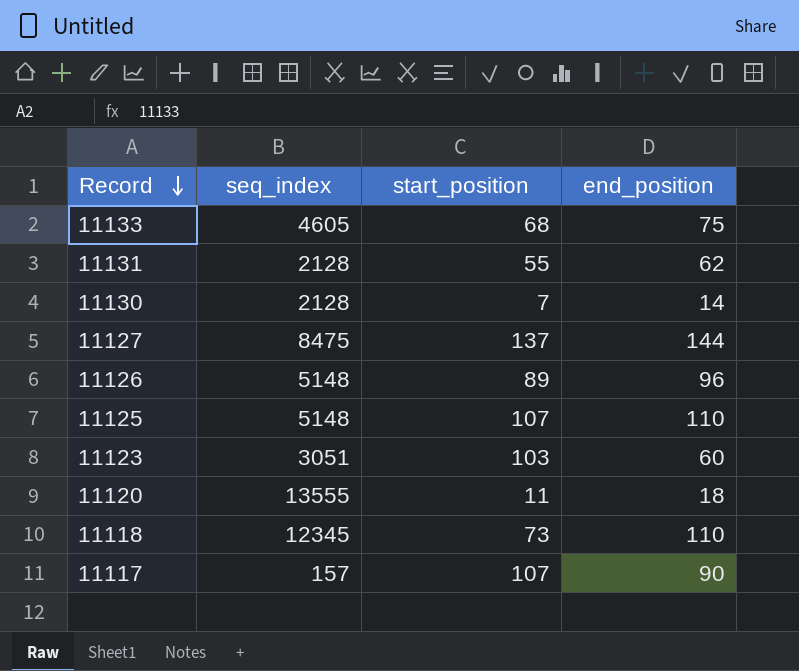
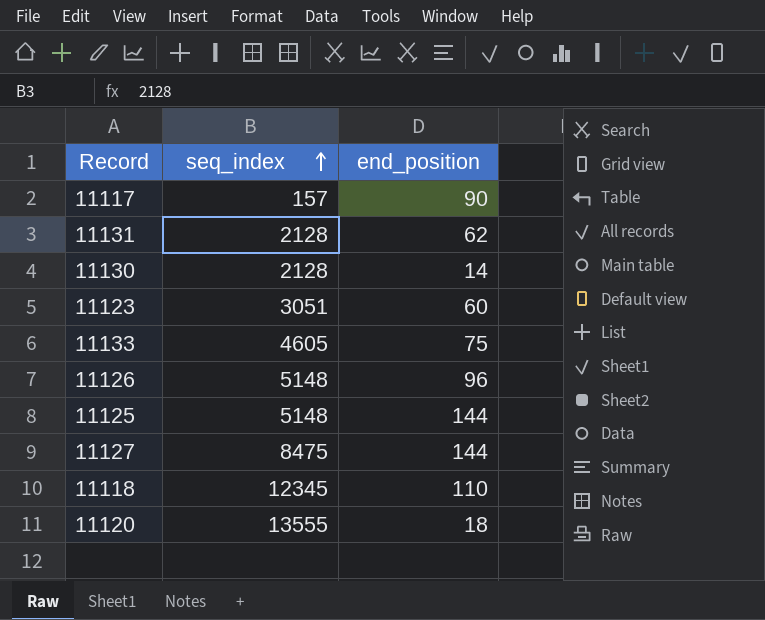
row order: Record descending -> seq_index ascending
column start_position | position: 3 -> none
11125 | end_position: 110 -> 144

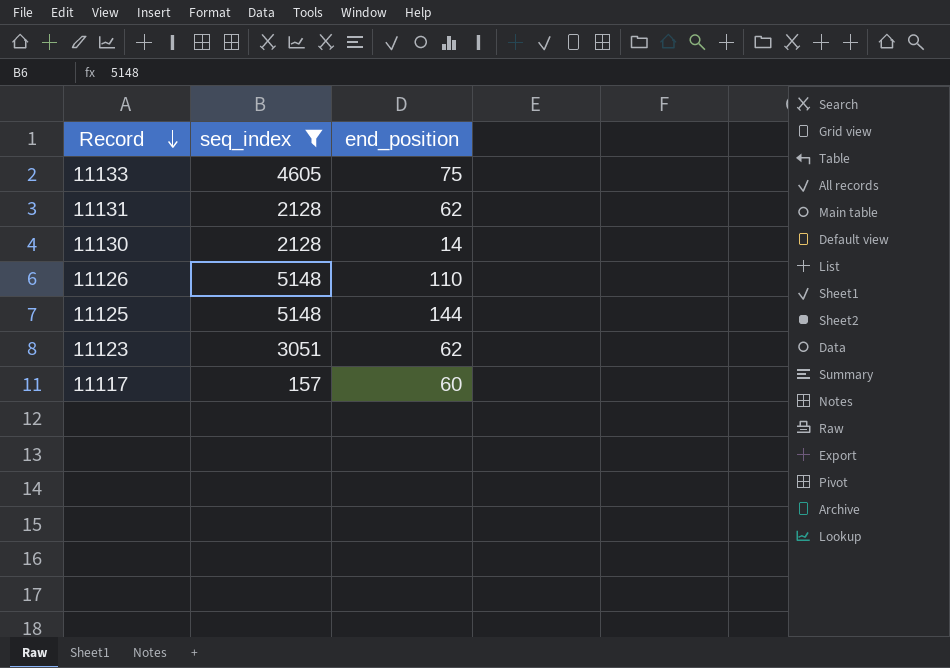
filter: none -> seq_index <= 5148
row order: seq_index ascending -> Record descending
11126 | end_position: 96 -> 110
11123 | end_position: 60 -> 62
11117 | end_position: 90 -> 60

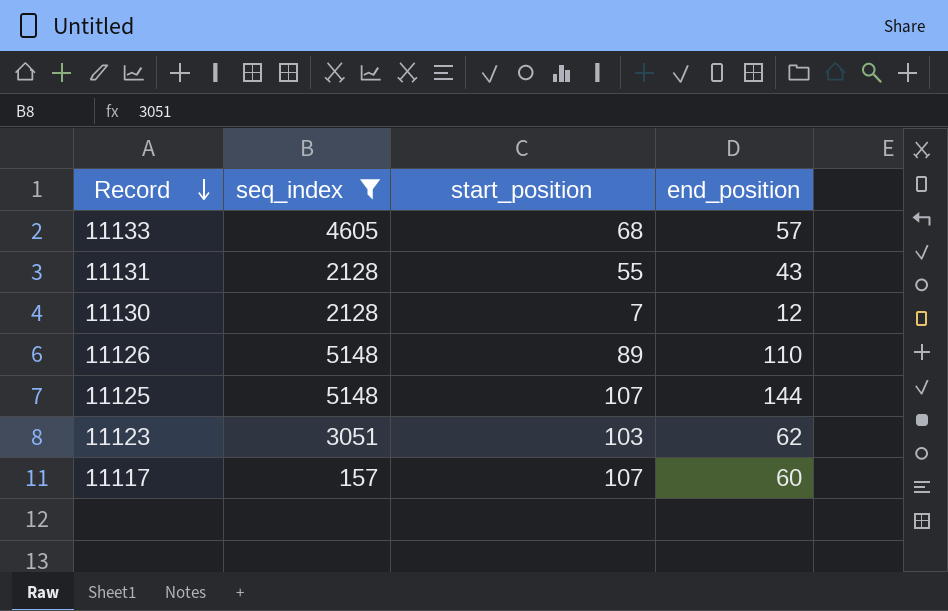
column start_position | position: none -> 3
11133 | end_position: 75 -> 57
11131 | end_position: 62 -> 43
11130 | end_position: 14 -> 12

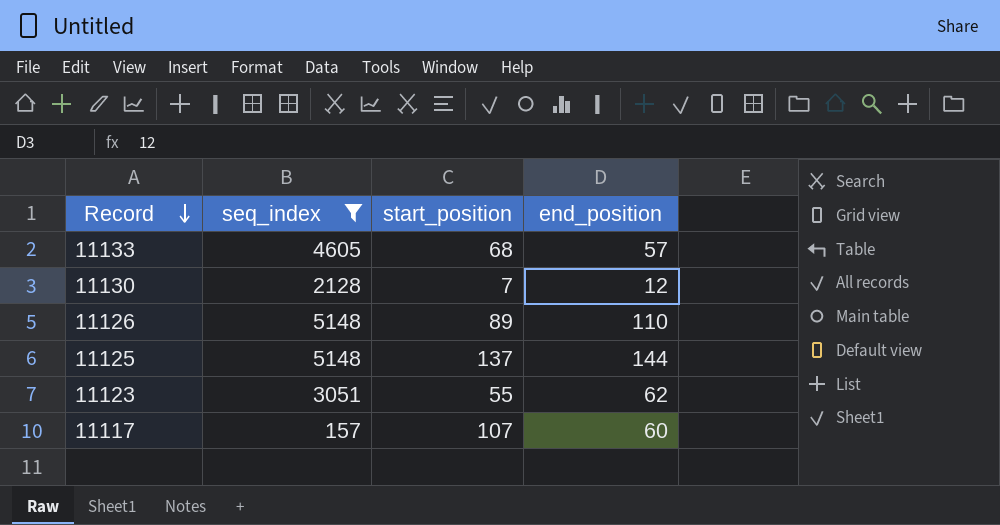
row 11131: 2128 | 55 | 43 -> none
11125 | start_position: 107 -> 137
11123 | start_position: 103 -> 55

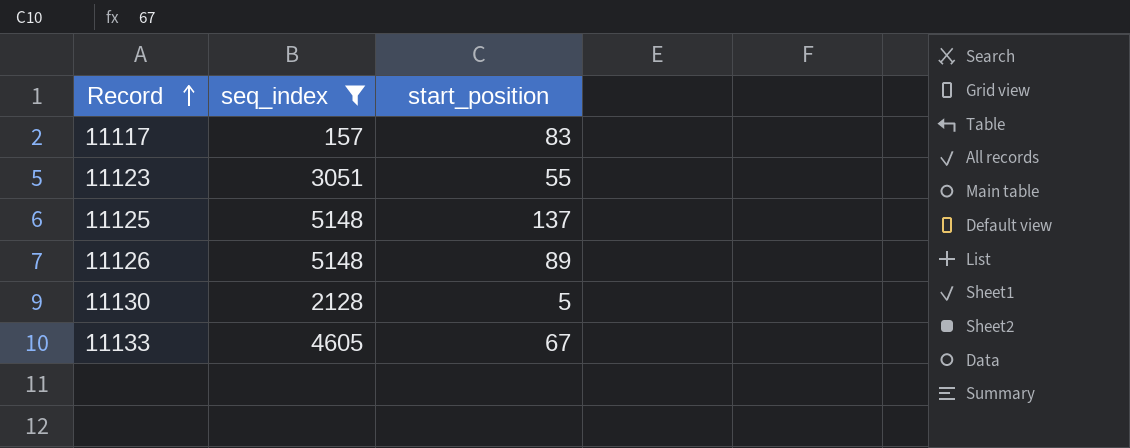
row order: Record descending -> Record ascending
column end_position | position: 4 -> none
11117 | start_position: 107 -> 83
11130 | start_position: 7 -> 5
11133 | start_position: 68 -> 67

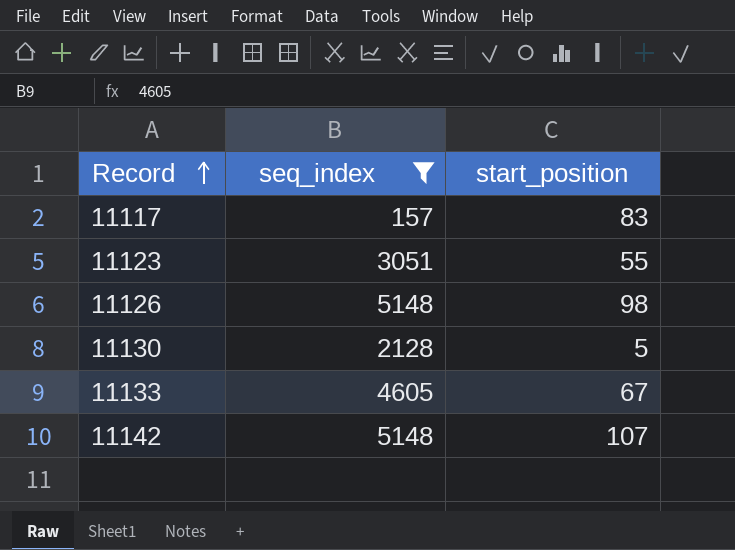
row 11125: 5148 | 137 -> none
11126 | start_position: 89 -> 98
row 11142: none -> 5148 | 107

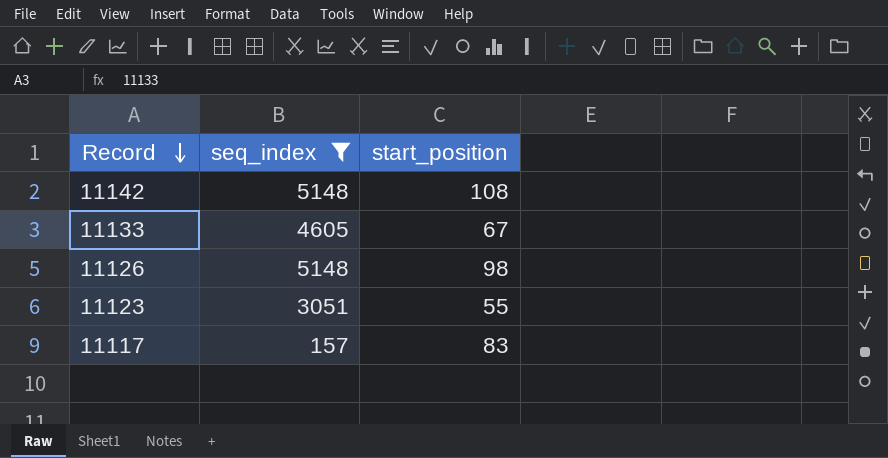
row order: Record ascending -> Record descending
row 11130: 2128 | 5 -> none
11142 | start_position: 107 -> 108

